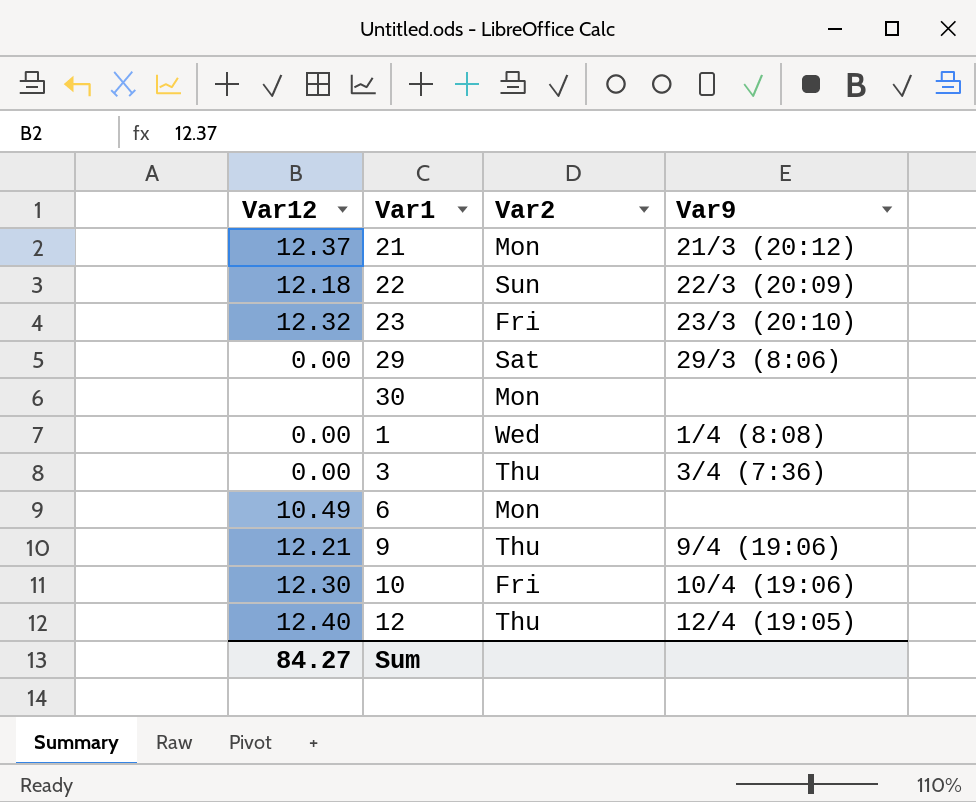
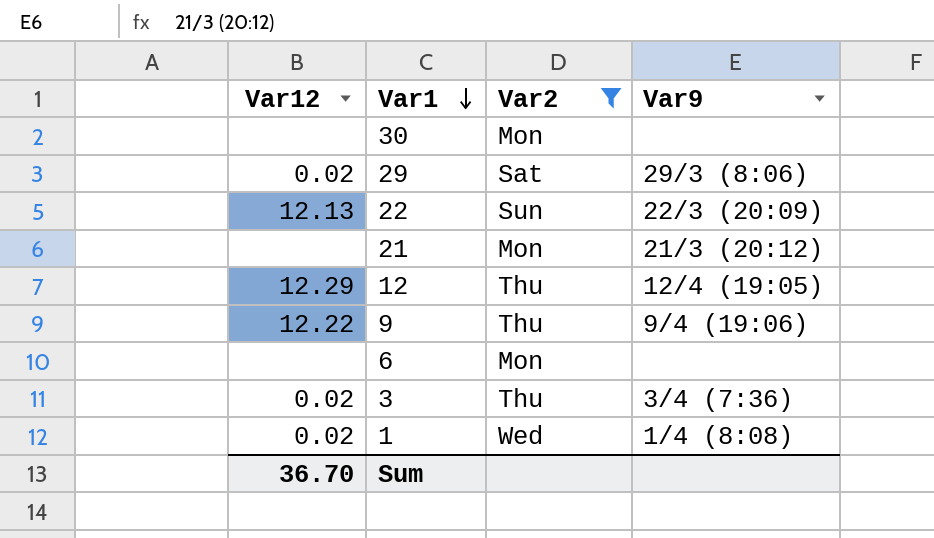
filter: none -> Var2 != Fri
row order: none -> Var1 descending
29 | Var12: 0.00 -> 0.02
22 | Var12: 12.18 -> 12.13
21 | Var12: 12.37 -> none
12 | Var12: 12.40 -> 12.29
9 | Var12: 12.21 -> 12.22
6 | Var12: 10.49 -> none
3 | Var12: 0.00 -> 0.02
1 | Var12: 0.00 -> 0.02
Sum | Var12: 84.27 -> 36.70

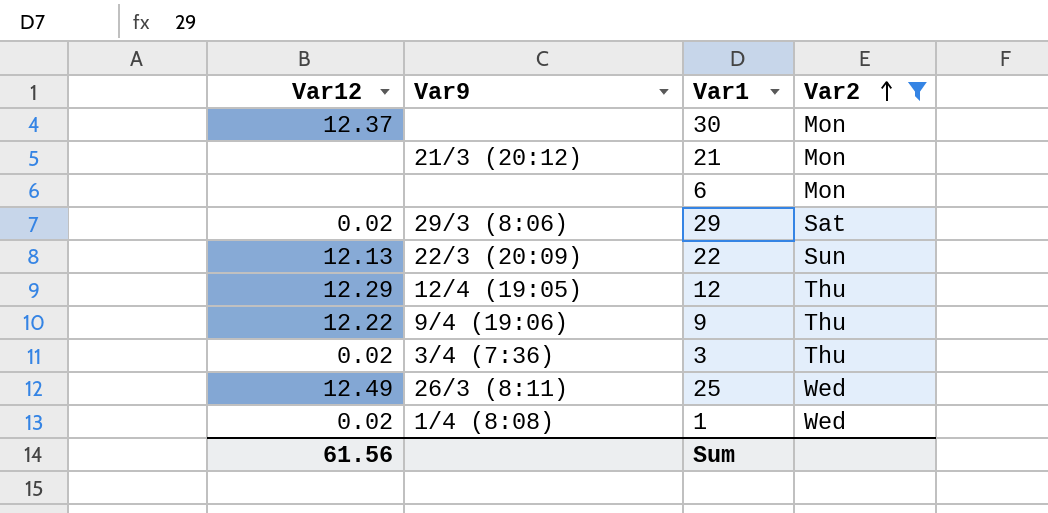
row order: Var1 descending -> Var2 ascending
column Var9 | position: 4 -> 2
30 | Var12: none -> 12.37
row 25: none -> 12.49 | 26/3 (8:11) | Wed
Sum | Var12: 36.70 -> 61.56

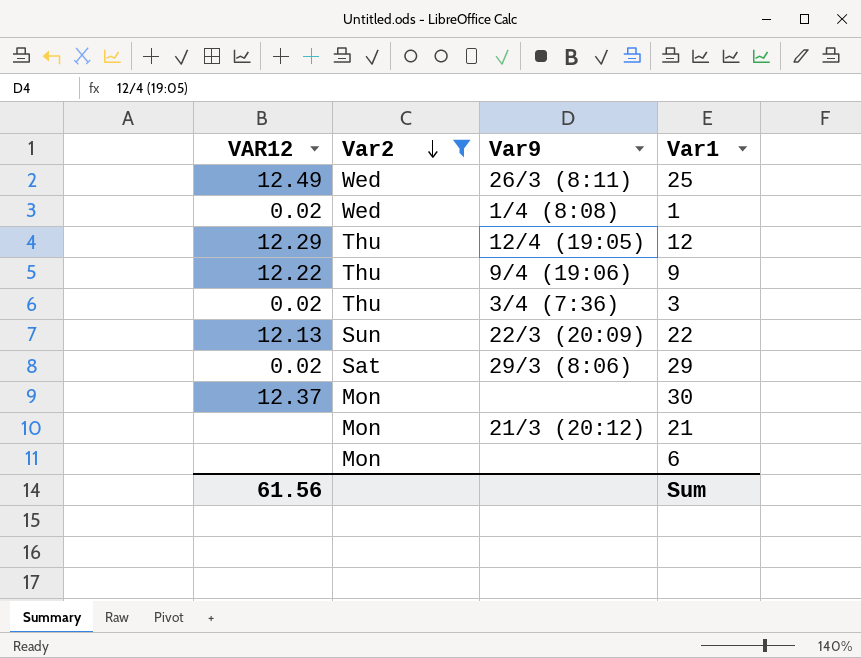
row order: Var2 ascending -> Var2 descending
column name: Var12 -> VAR12
column Var2 | position: 4 -> 2

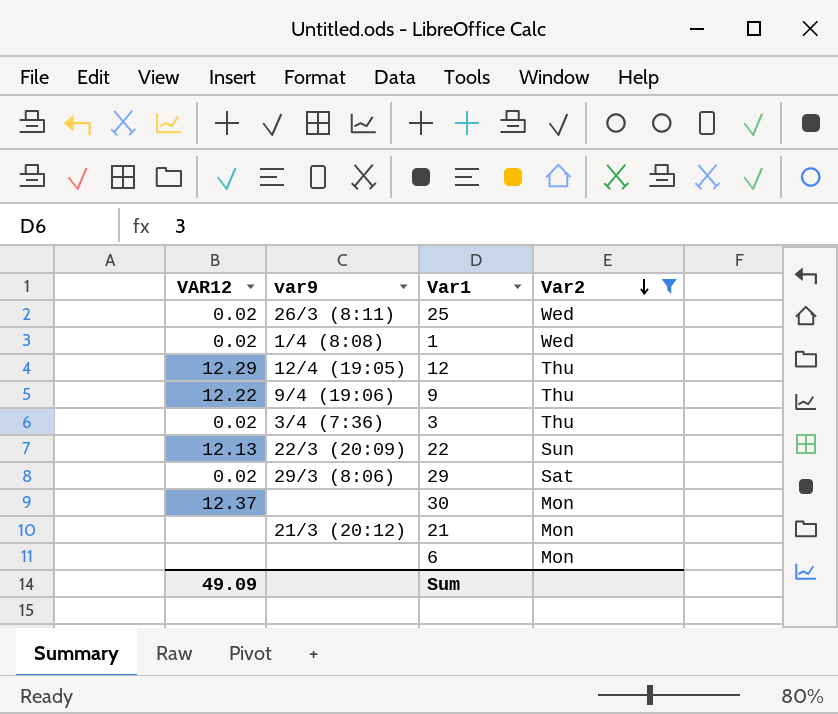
column name: Var9 -> var9
column Var2 | position: 2 -> 4
25 | VAR12: 12.49 -> 0.02
Sum | VAR12: 61.56 -> 49.09

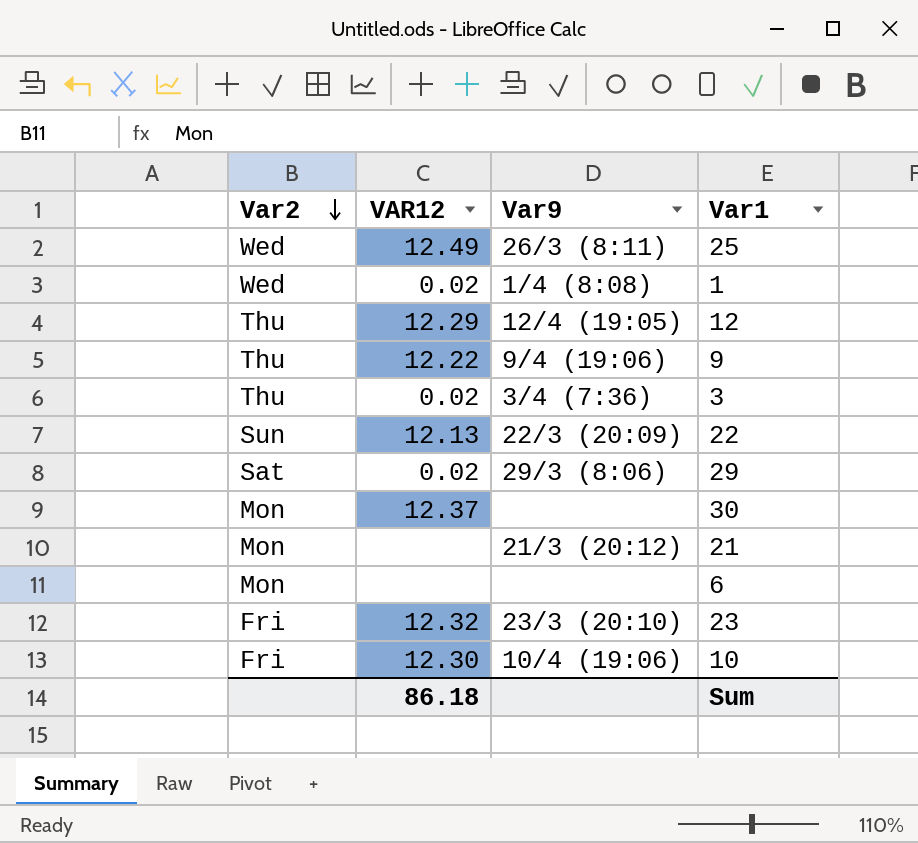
filter: Var2 != Fri -> none
column Var2 | position: 4 -> 1
column name: var9 -> Var9
25 | VAR12: 0.02 -> 12.49
Sum | VAR12: 49.09 -> 86.18

